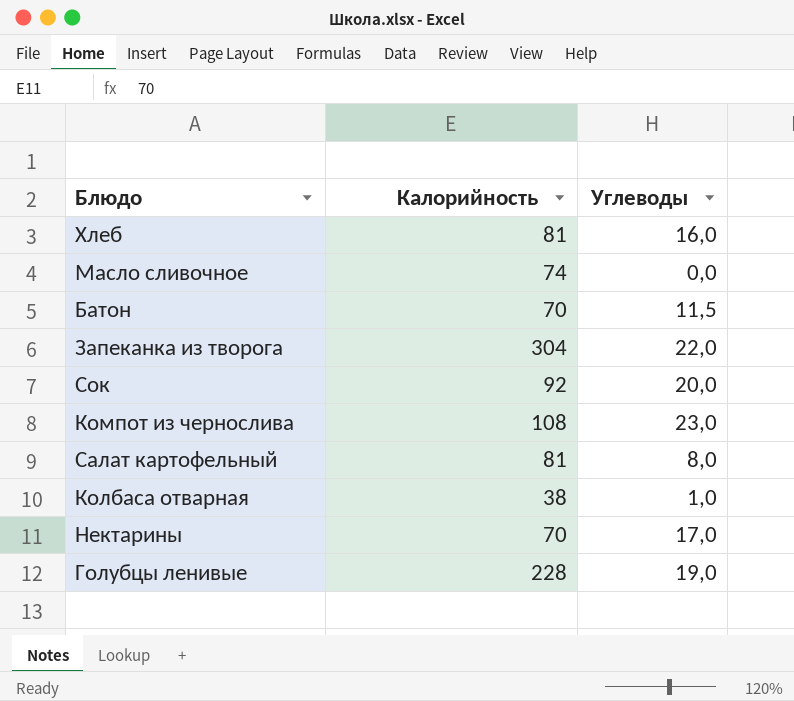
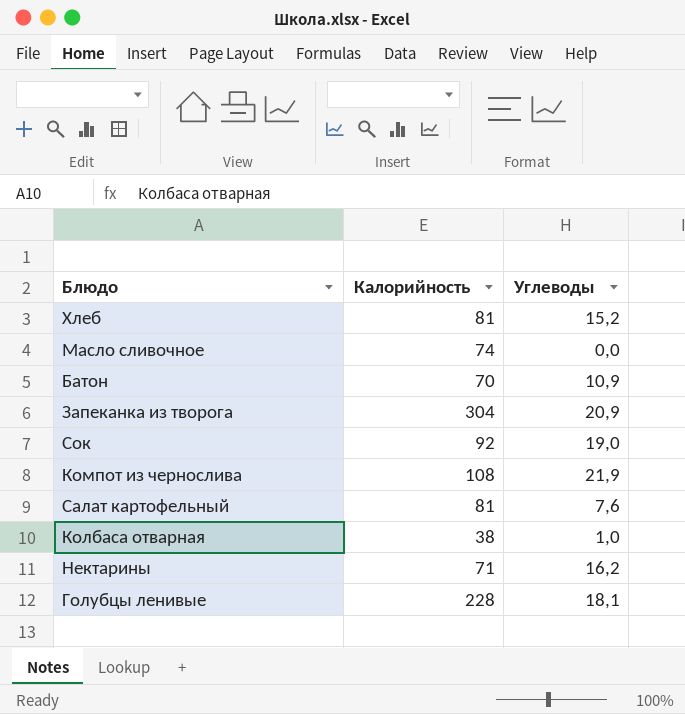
Хлеб | Углеводы: 16,0 -> 15,2
Батон | Углеводы: 11,5 -> 10,9
Запеканка из творога | Углеводы: 22,0 -> 20,9
Сок | Углеводы: 20,0 -> 19,0
Компот из чернослива | Углеводы: 23,0 -> 21,9
Салат картофельный | Углеводы: 8,0 -> 7,6
Нектарины | Калорийность: 70 -> 71
Нектарины | Углеводы: 17,0 -> 16,2
Голубцы ленивые | Углеводы: 19,0 -> 18,1

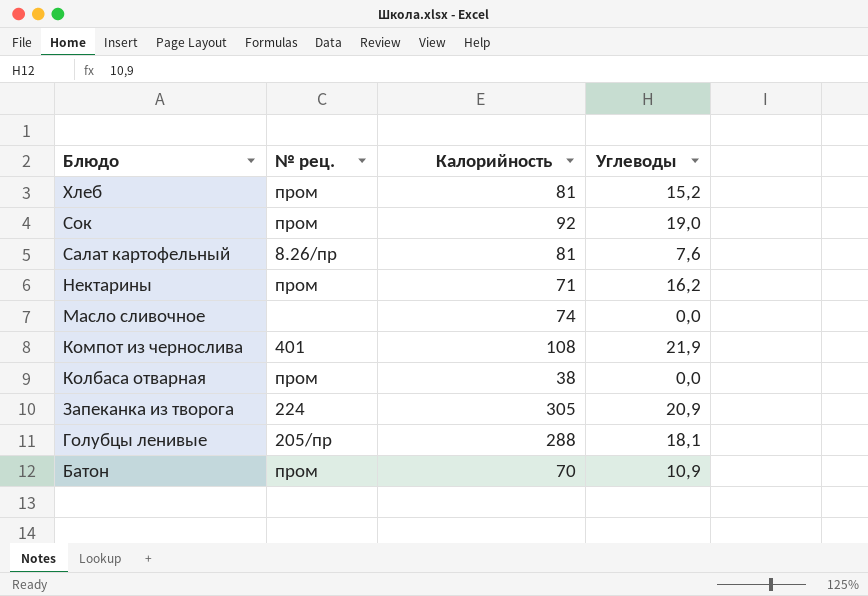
row order: none -> Блюдо descending
column № рец. | position: none -> 2
Колбаса отварная | Углеводы: 1,0 -> 0,0
Запеканка из творога | Калорийность: 304 -> 305
Голубцы ленивые | Калорийность: 228 -> 288

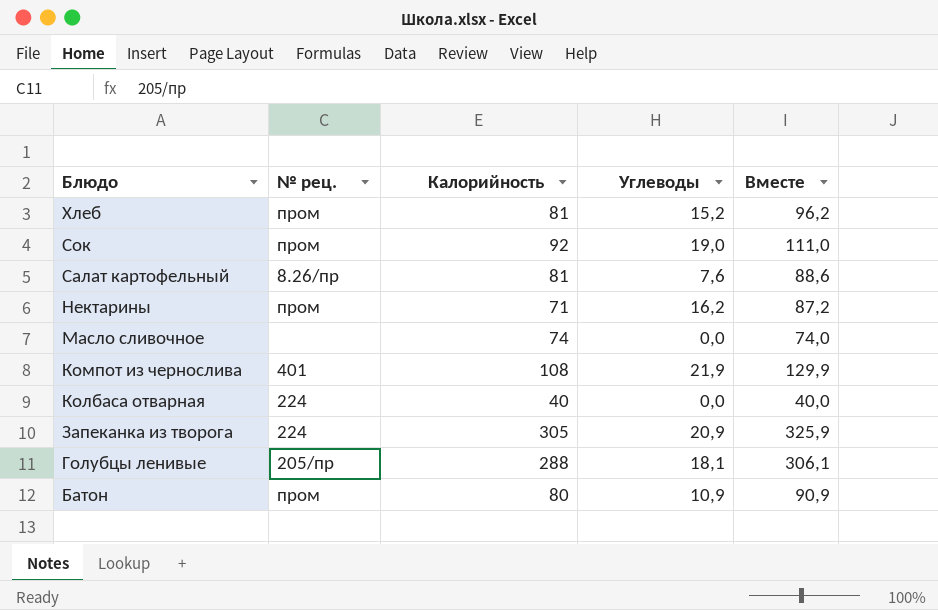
column Вместе | formula: none -> [Калорийность] + [Углеводы]
Колбаса отварная | № рец.: пром -> 224
Колбаса отварная | Калорийность: 38 -> 40
Батон | Калорийность: 70 -> 80

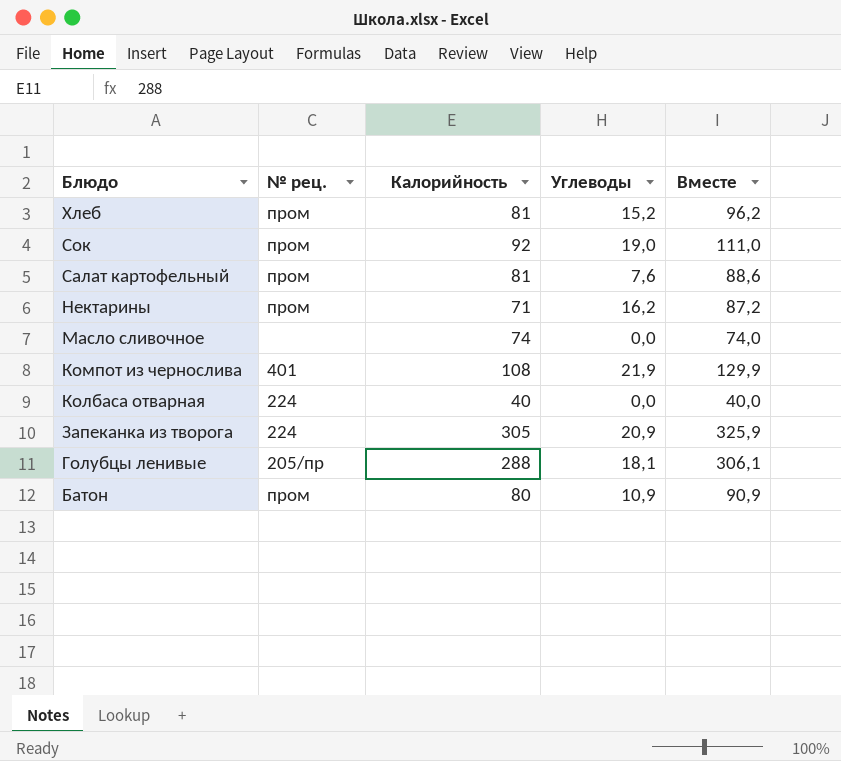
Салат картофельный | № рец.: 8.26/пр -> пром

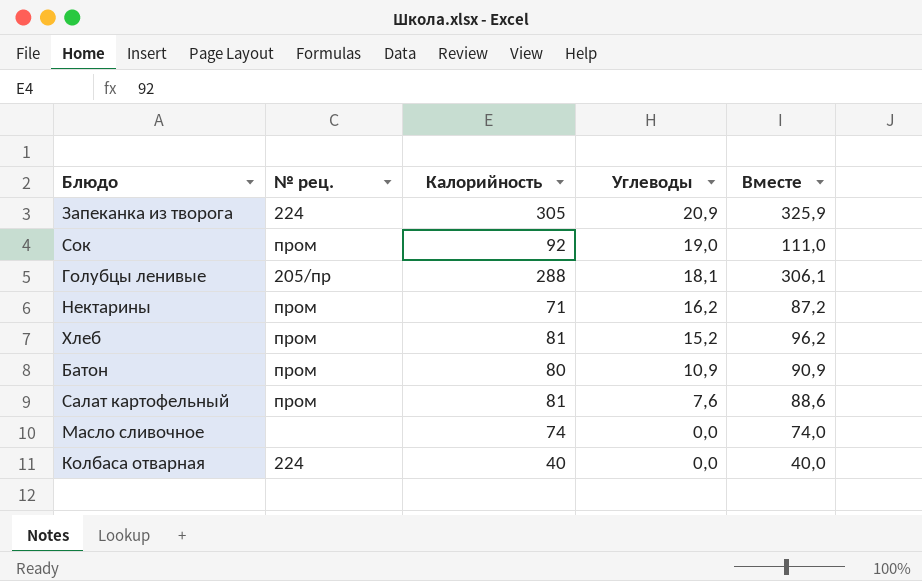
row order: Блюдо descending -> Углеводы descending
row Компот из чернослива: 401 | 108 | 21,9 | 129,9 -> none

